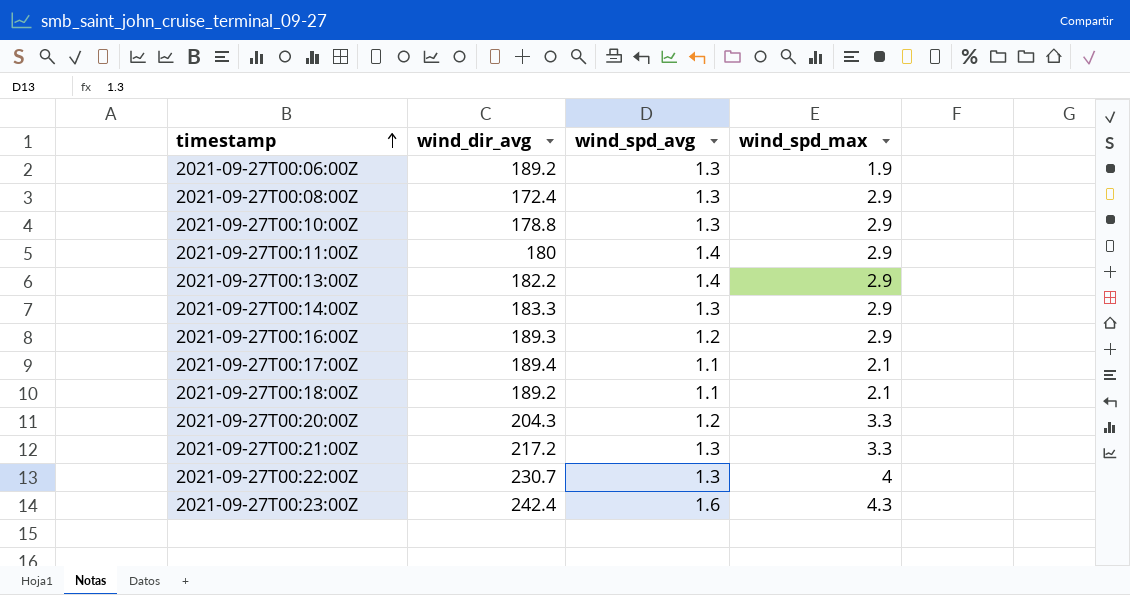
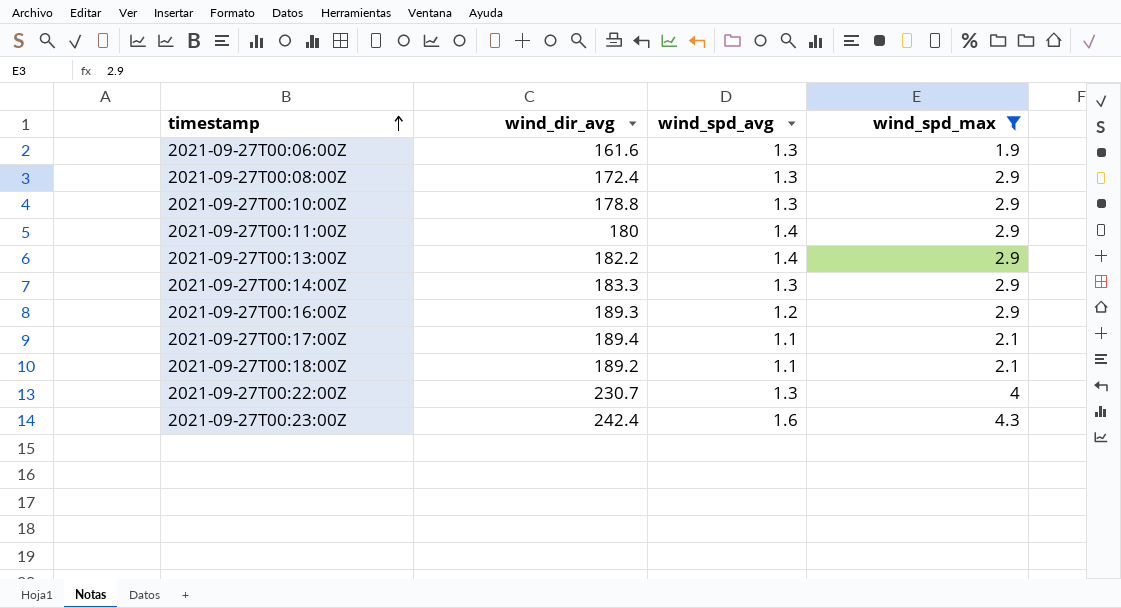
filter: none -> wind_spd_max != 3.3
2021-09-27T00:06:00Z | wind_dir_avg: 189.2 -> 161.6

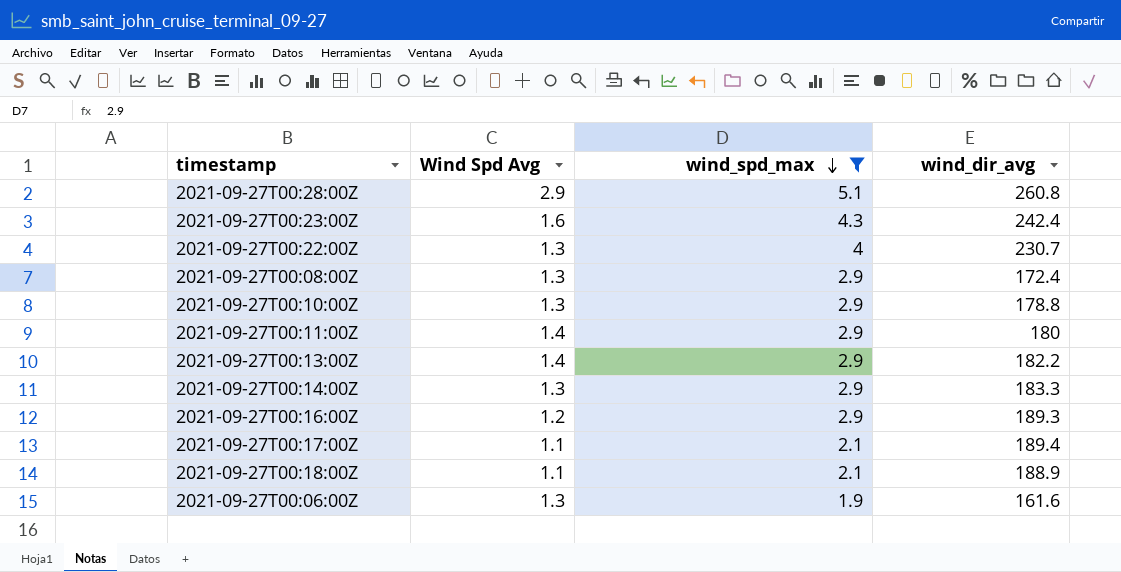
row order: timestamp ascending -> wind_spd_max descending
column name: wind_spd_avg -> Wind Spd Avg
column wind_dir_avg | position: 2 -> 4
row 2021-09-27T00:28:00Z: none -> 2.9 | 5.1 | 260.8
2021-09-27T00:18:00Z | wind_dir_avg: 189.2 -> 188.9

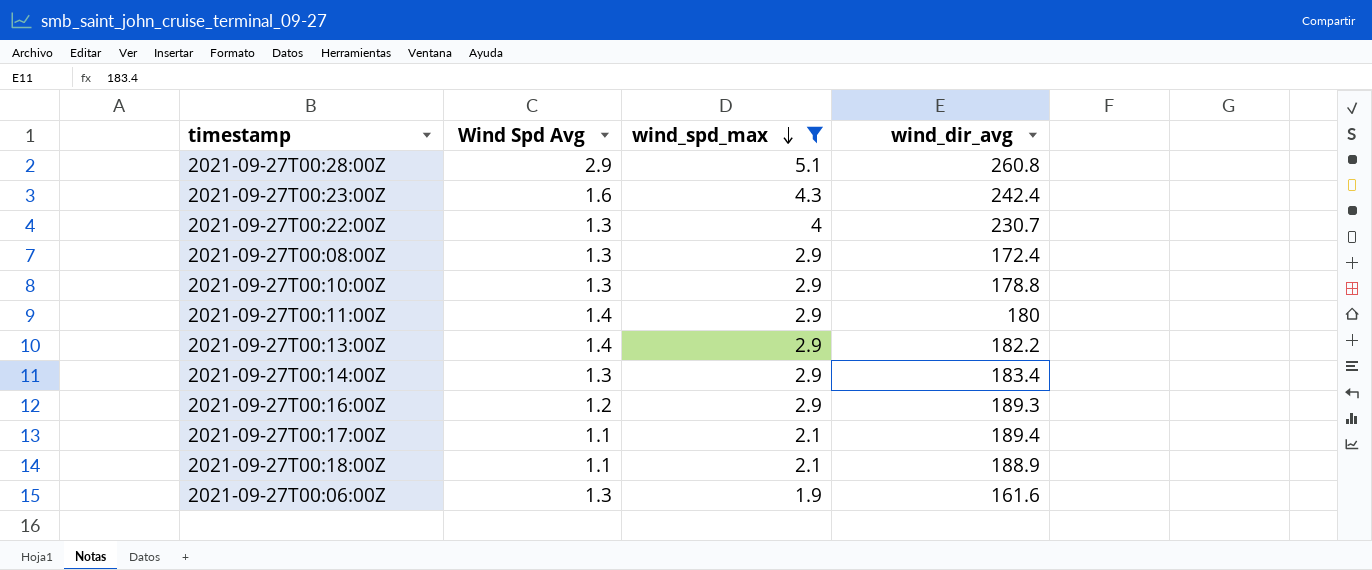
2021-09-27T00:14:00Z | wind_dir_avg: 183.3 -> 183.4

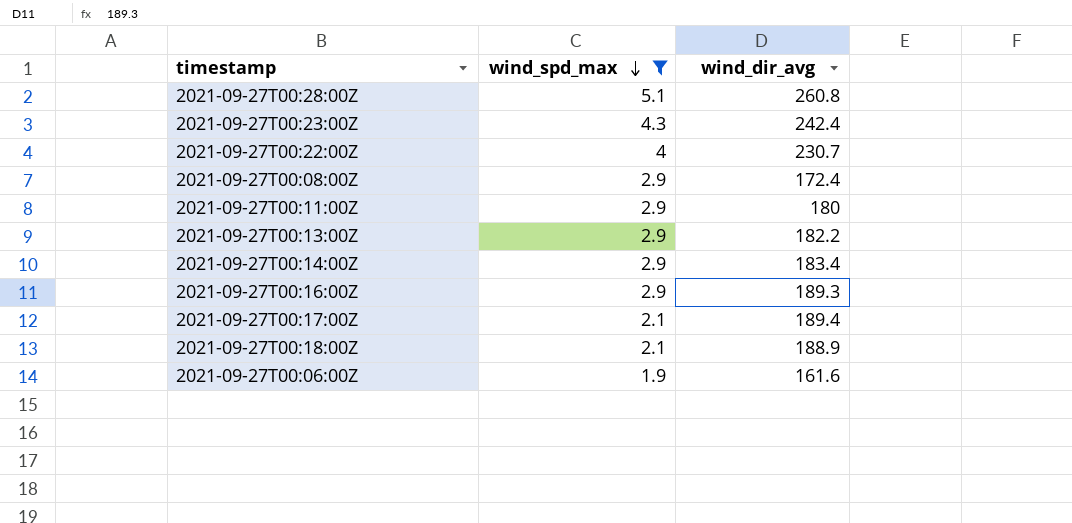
column Wind Spd Avg | position: 2 -> none
row 2021-09-27T00:10:00Z: 1.3 | 2.9 | 178.8 -> none

